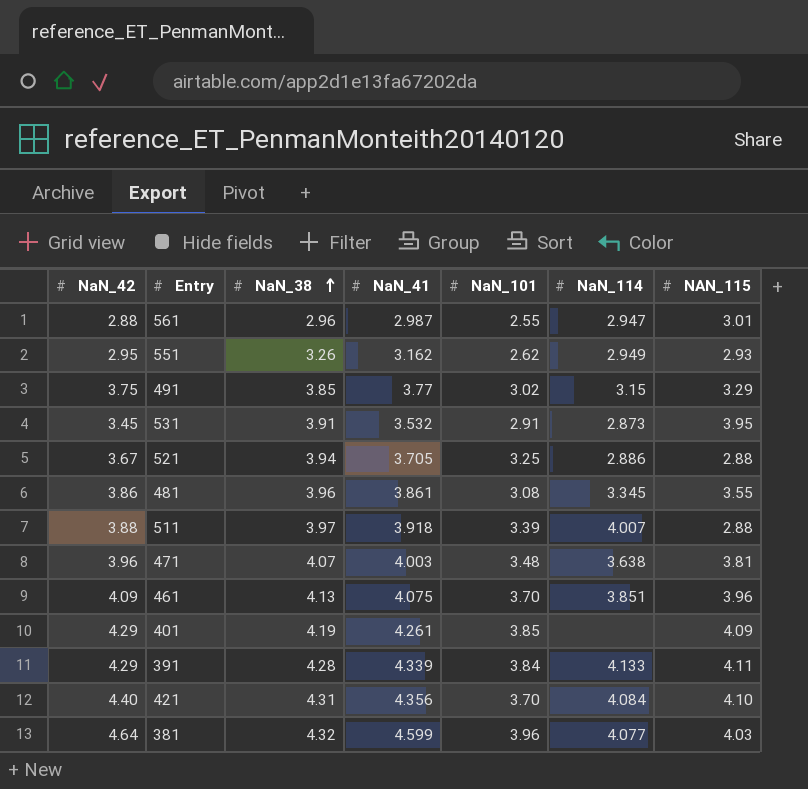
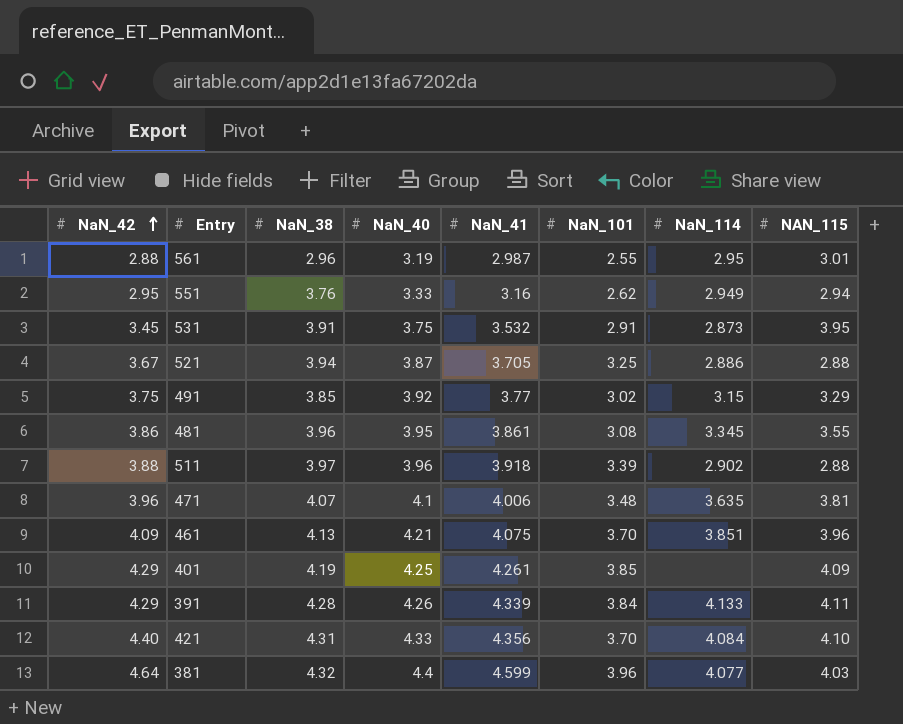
row order: NaN_38 ascending -> NaN_42 ascending
column NaN_40 | position: none -> 4
561 | NaN_114: 2.947 -> 2.95
551 | NaN_38: 3.26 -> 3.76
551 | NaN_41: 3.162 -> 3.16
551 | NAN_115: 2.93 -> 2.94
511 | NaN_114: 4.007 -> 2.902
471 | NaN_41: 4.003 -> 4.006
471 | NaN_114: 3.638 -> 3.635

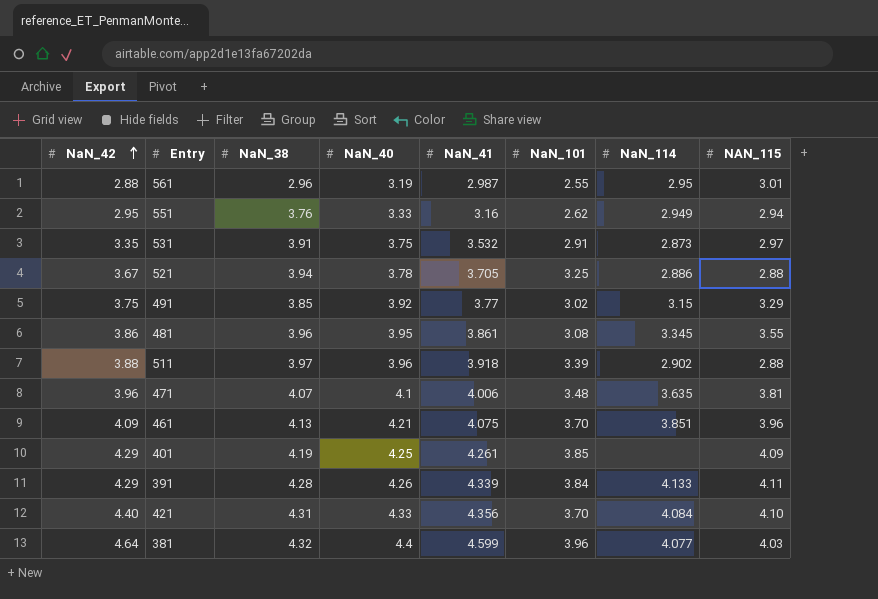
531 | NaN_42: 3.45 -> 3.35
531 | NAN_115: 3.95 -> 2.97
521 | NaN_40: 3.87 -> 3.78

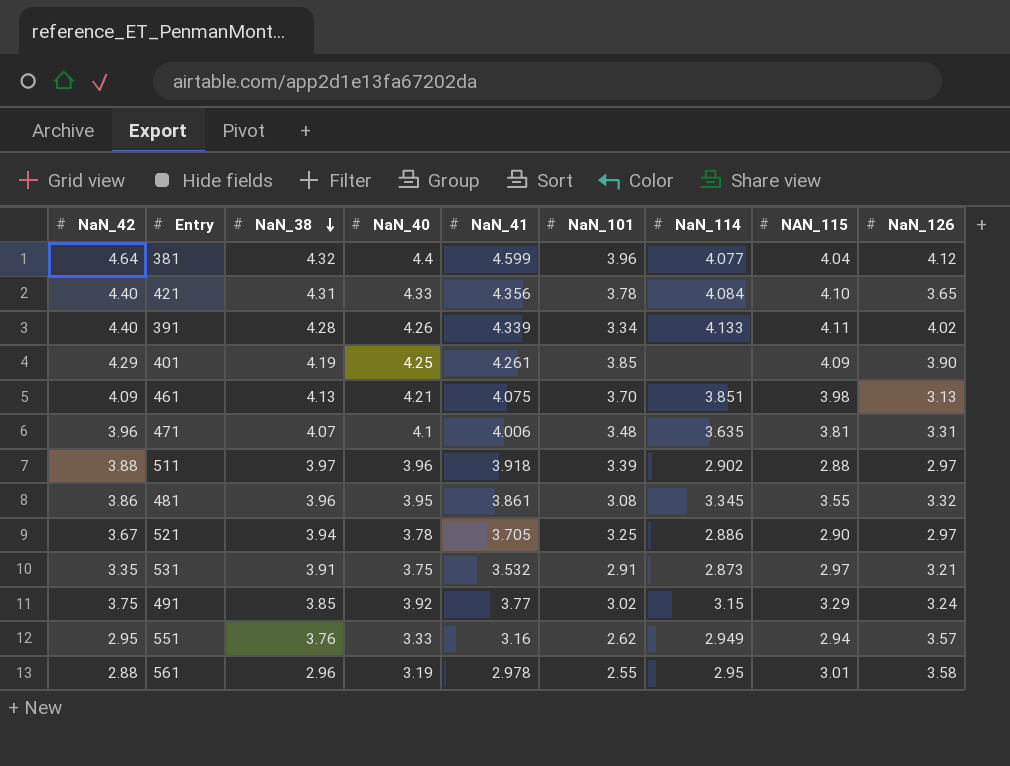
row order: NaN_42 ascending -> NaN_38 descending
column NaN_126 | position: none -> 9
381 | NAN_115: 4.03 -> 4.04
421 | NaN_101: 3.70 -> 3.78
391 | NaN_42: 4.29 -> 4.40
391 | NaN_101: 3.84 -> 3.34
461 | NAN_115: 3.96 -> 3.98
521 | NAN_115: 2.88 -> 2.90
561 | NaN_41: 2.987 -> 2.978

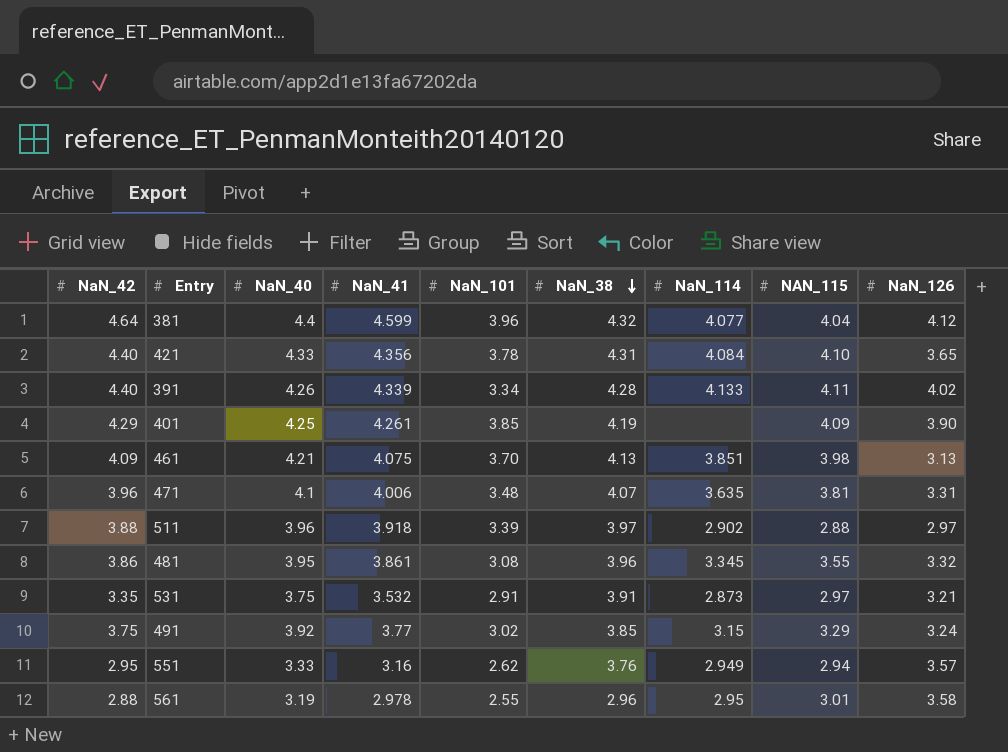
column NaN_38 | position: 3 -> 6
row 521: 3.67 | 3.94 | 3.78 | 3.705 | 3.25 | 2.886 | 2.90 | 2.97 -> none

